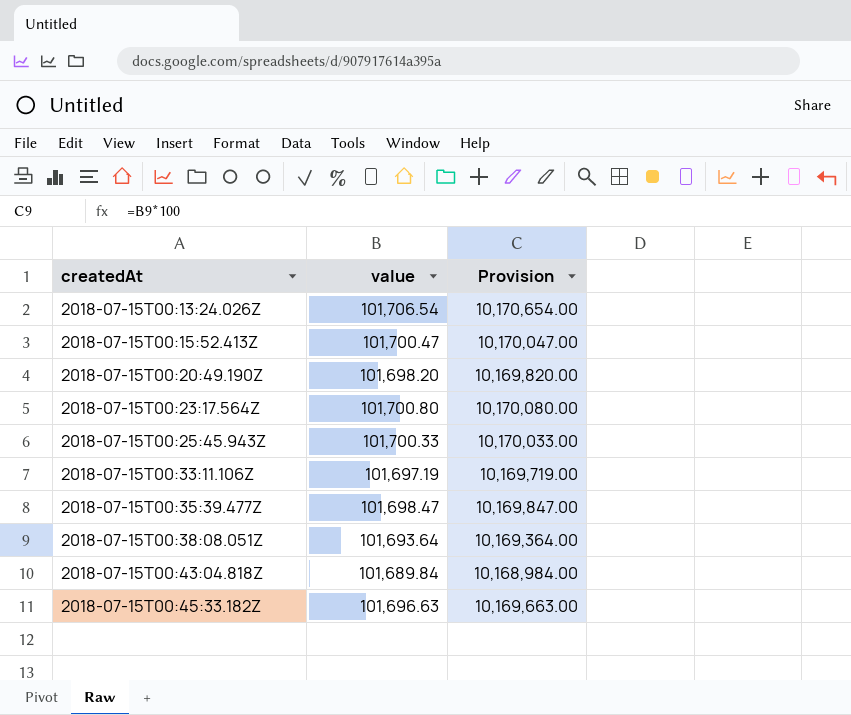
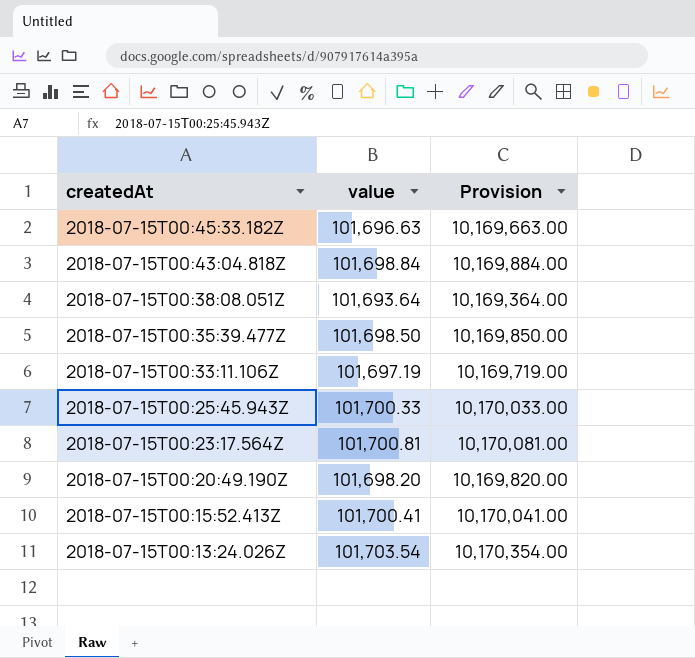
row order: createdAt ascending -> createdAt descending
2018-07-15T00:43:04.818Z | value: 101,689.84 -> 101,698.84
2018-07-15T00:43:04.818Z | Provision: 10,168,984.00 -> 10,169,884.00
2018-07-15T00:35:39.477Z | value: 101,698.47 -> 101,698.50
2018-07-15T00:35:39.477Z | Provision: 10,169,847.00 -> 10,169,850.00
2018-07-15T00:23:17.564Z | value: 101,700.80 -> 101,700.81
2018-07-15T00:23:17.564Z | Provision: 10,170,080.00 -> 10,170,081.00
2018-07-15T00:15:52.413Z | value: 101,700.47 -> 101,700.41
2018-07-15T00:15:52.413Z | Provision: 10,170,047.00 -> 10,170,041.00
2018-07-15T00:13:24.026Z | value: 101,706.54 -> 101,703.54
2018-07-15T00:13:24.026Z | Provision: 10,170,654.00 -> 10,170,354.00

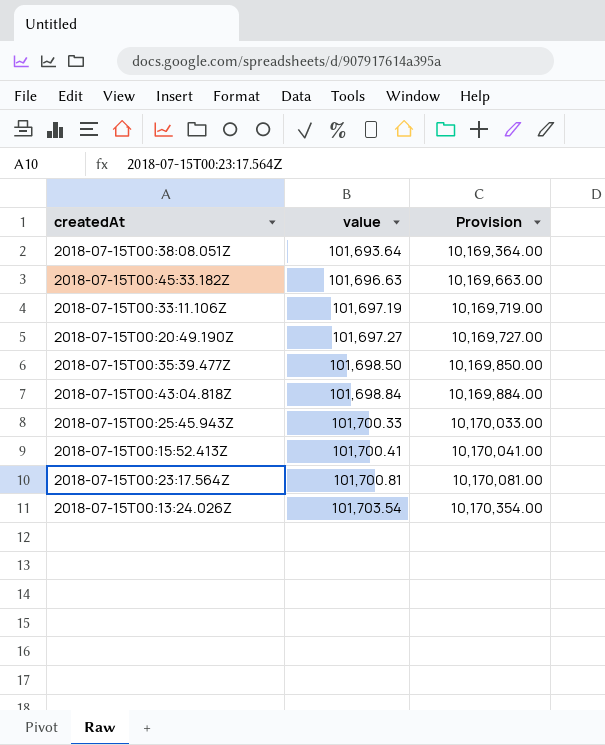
row order: createdAt descending -> value ascending
2018-07-15T00:20:49.190Z | value: 101,698.20 -> 101,697.27
2018-07-15T00:20:49.190Z | Provision: 10,169,820.00 -> 10,169,727.00

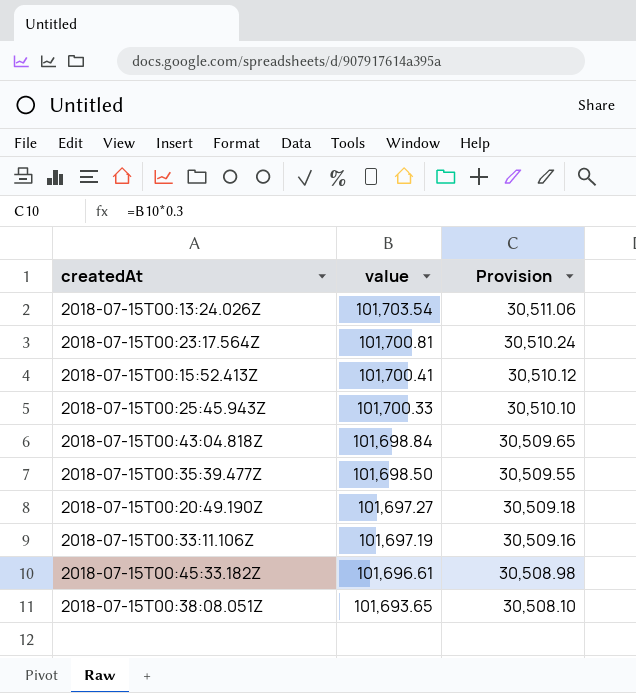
row order: value ascending -> value descending
column Provision | formula: [value] * 100 -> [value] * 0.3
2018-07-15T00:45:33.182Z | value: 101,696.63 -> 101,696.61
2018-07-15T00:38:08.051Z | value: 101,693.64 -> 101,693.65

